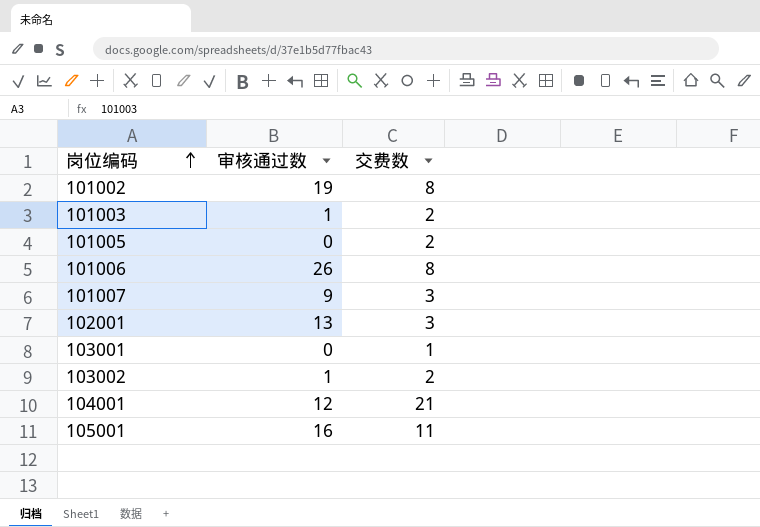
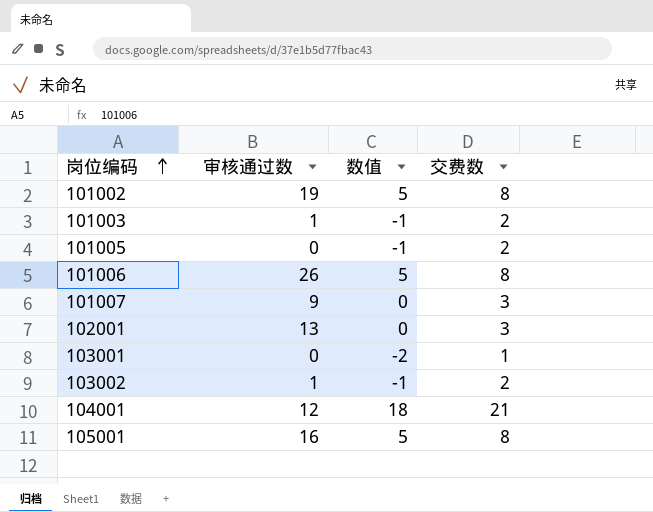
column 数值 | formula: none -> [交费数] - 3
105001 | 交费数: 11 -> 8

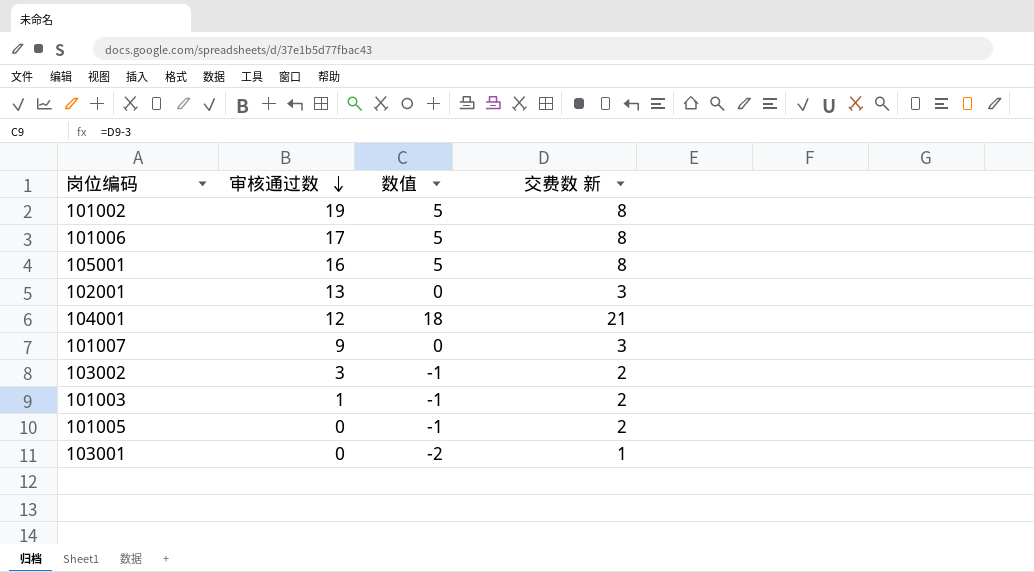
row order: 岗位编码 ascending -> 审核通过数 descending
column name: 交费数 -> 交费数 新
101006 | 审核通过数: 26 -> 17
103002 | 审核通过数: 1 -> 3

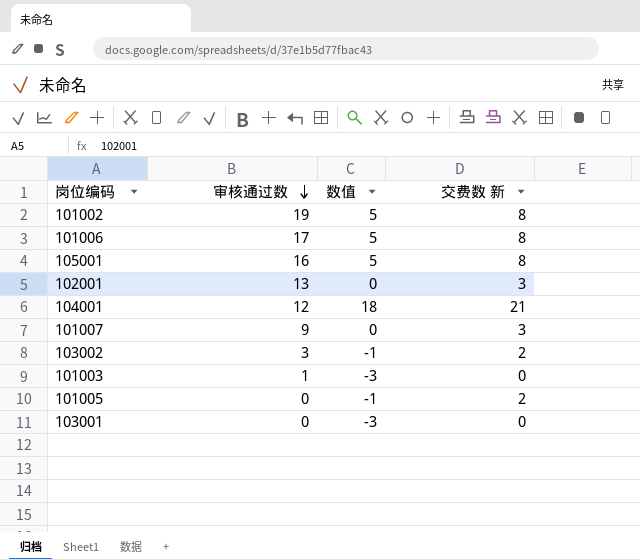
101003 | 数值: -1 -> -3
101003 | 交费数 新: 2 -> 0
103001 | 数值: -2 -> -3
103001 | 交费数 新: 1 -> 0

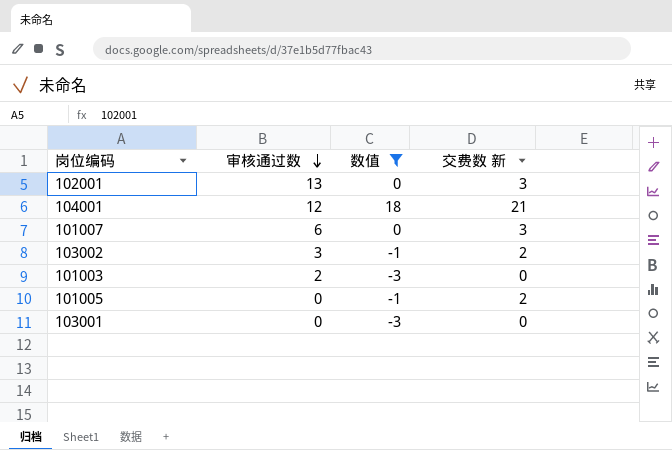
filter: none -> 数值 != 5
101007 | 审核通过数: 9 -> 6
101003 | 审核通过数: 1 -> 2

